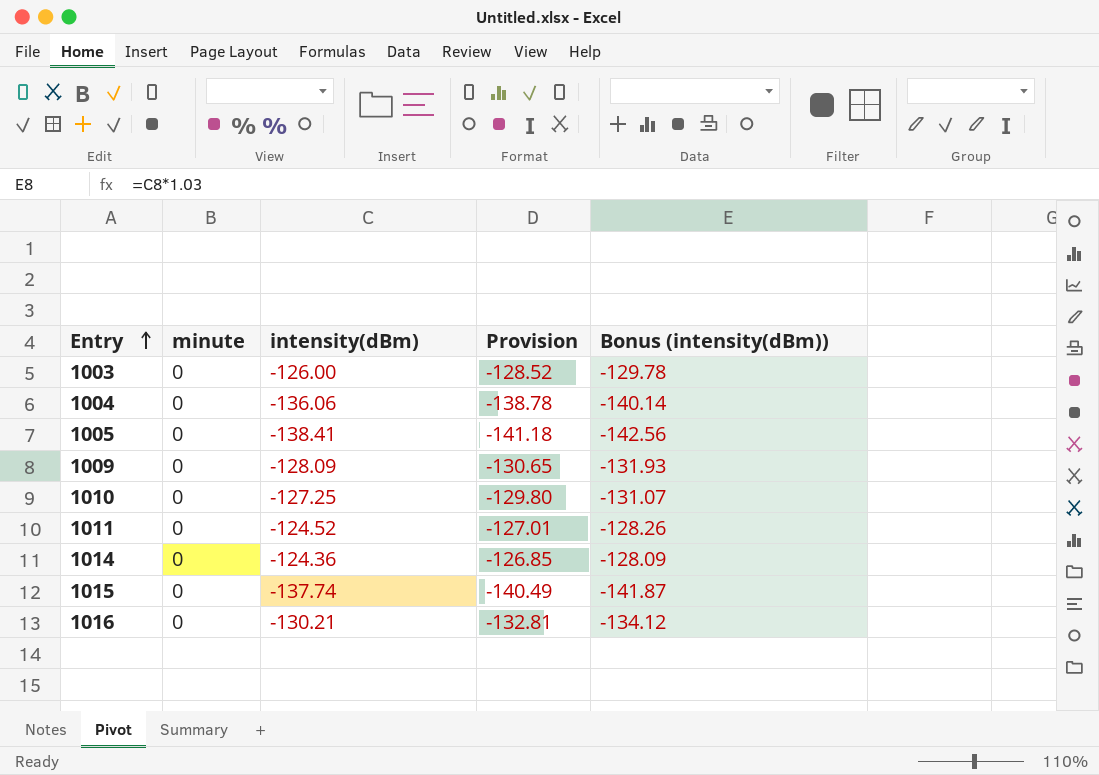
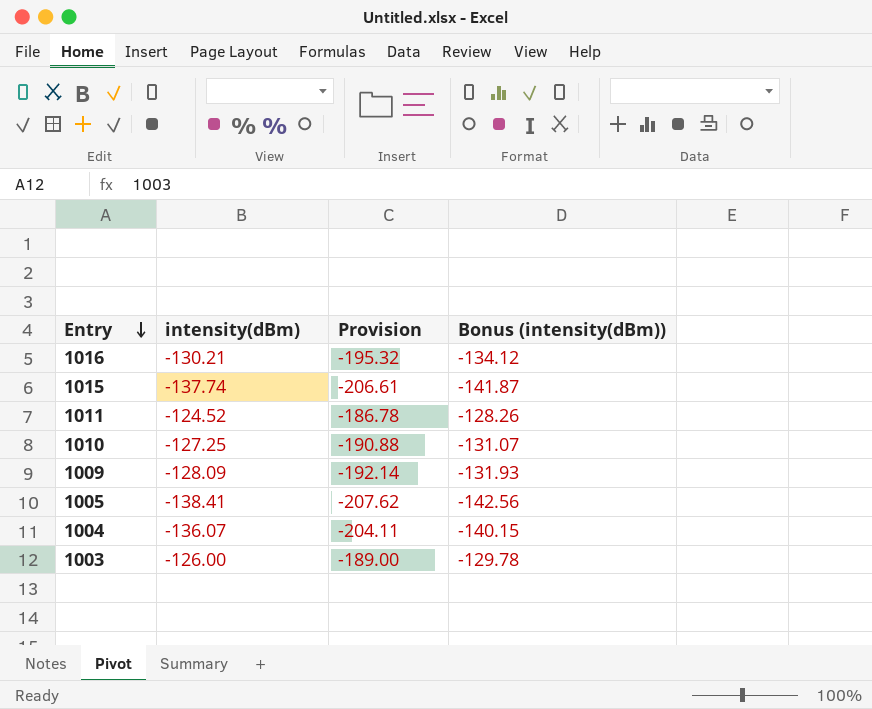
row order: Entry ascending -> Entry descending
column minute | position: 2 -> none
column Provision | formula: [intensity(dBm)] * 1.02 -> [intensity(dBm)] * 1.5
row 1014: 0 | -124.36 | -126.85 | -128.09 -> none
1004 | intensity(dBm): -136.06 -> -136.07
1004 | Bonus (intensity(dBm)): -140.14 -> -140.15

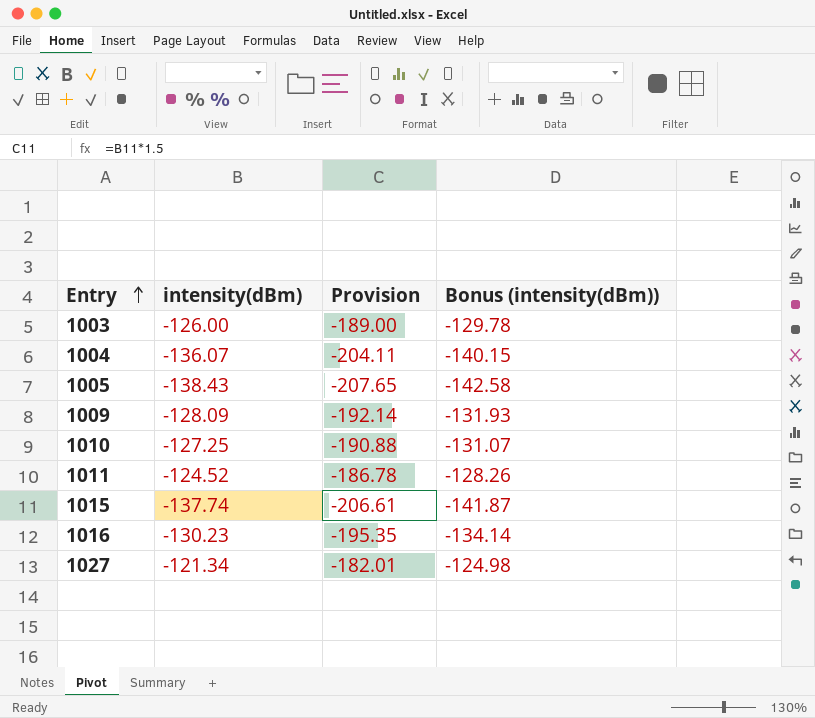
row order: Entry descending -> Entry ascending
1005 | intensity(dBm): -138.41 -> -138.43
1005 | Provision: -207.62 -> -207.65
1005 | Bonus (intensity(dBm)): -142.56 -> -142.58
1016 | intensity(dBm): -130.21 -> -130.23
1016 | Provision: -195.32 -> -195.35
1016 | Bonus (intensity(dBm)): -134.12 -> -134.14
row 1027: none -> -121.34 | -182.01 | -124.98

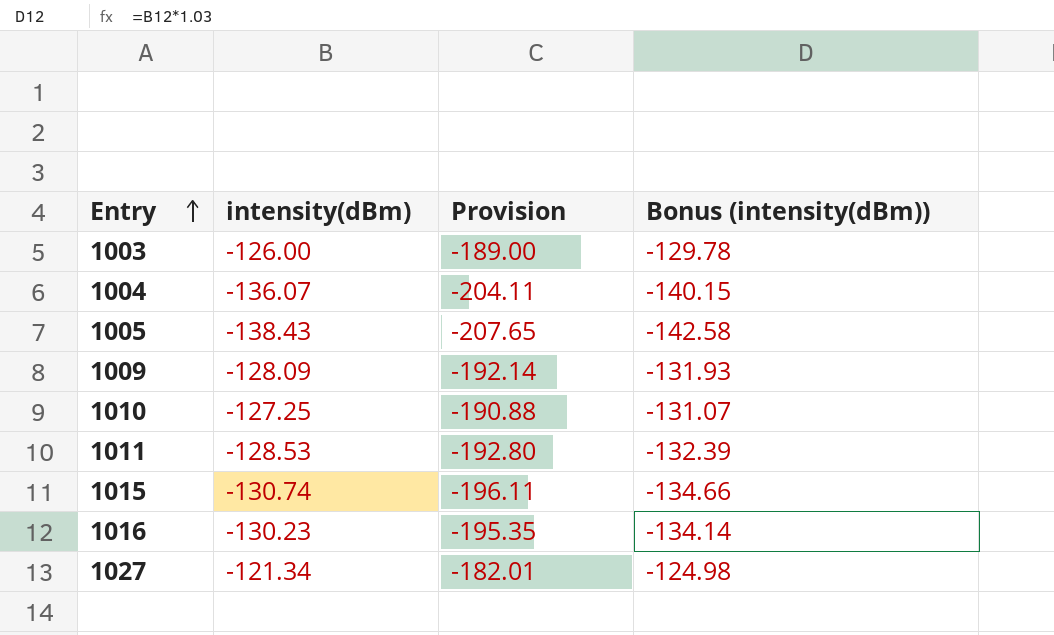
1011 | intensity(dBm): -124.52 -> -128.53
1011 | Provision: -186.78 -> -192.80
1011 | Bonus (intensity(dBm)): -128.26 -> -132.39
1015 | intensity(dBm): -137.74 -> -130.74
1015 | Provision: -206.61 -> -196.11
1015 | Bonus (intensity(dBm)): -141.87 -> -134.66

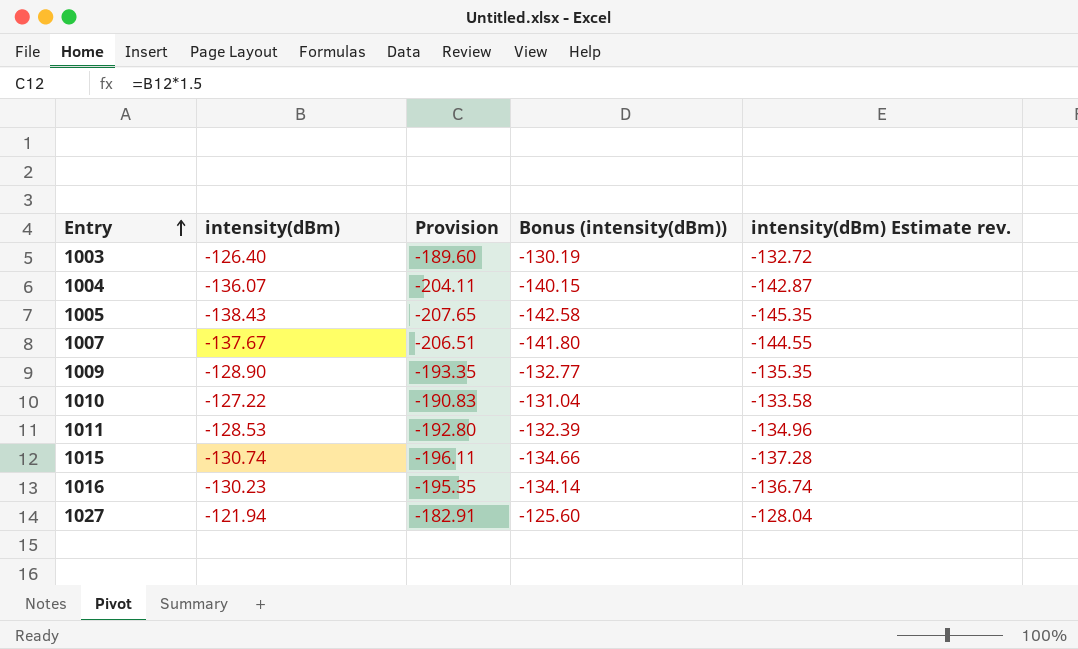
column intensity(dBm) Estimate rev. | formula: none -> [intensity(dBm)] * 1.05
1003 | intensity(dBm): -126.00 -> -126.40
1003 | Provision: -189.00 -> -189.60
1003 | Bonus (intensity(dBm)): -129.78 -> -130.19
row 1007: none -> -137.67 | -206.51 | -141.80 | -144.55
1009 | intensity(dBm): -128.09 -> -128.90
1009 | Provision: -192.14 -> -193.35
1009 | Bonus (intensity(dBm)): -131.93 -> -132.77
1010 | intensity(dBm): -127.25 -> -127.22
1010 | Provision: -190.88 -> -190.83
1010 | Bonus (intensity(dBm)): -131.07 -> -131.04
1027 | intensity(dBm): -121.34 -> -121.94
1027 | Provision: -182.01 -> -182.91
1027 | Bonus (intensity(dBm)): -124.98 -> -125.60

